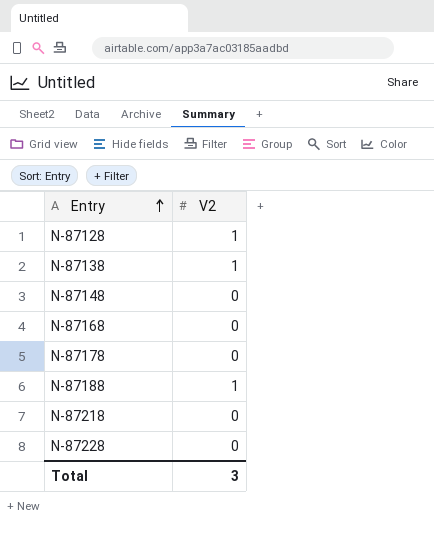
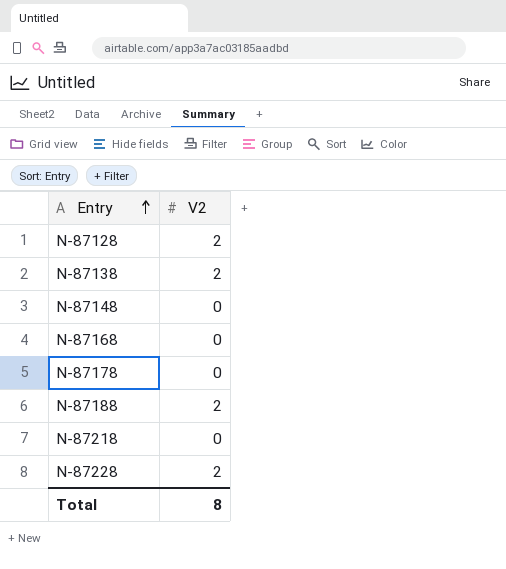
N-87128 | V2: 1 -> 2
N-87138 | V2: 1 -> 2
N-87188 | V2: 1 -> 2
N-87228 | V2: 0 -> 2
Total | V2: 3 -> 8

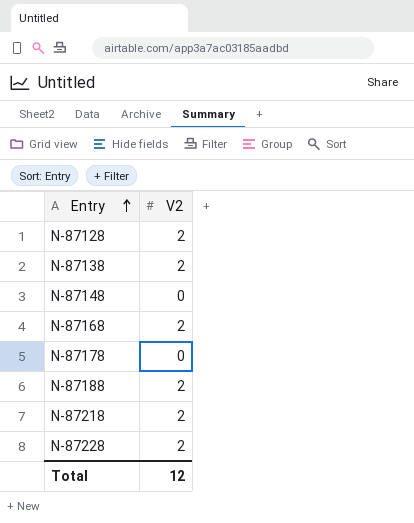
N-87168 | V2: 0 -> 2
N-87218 | V2: 0 -> 2
Total | V2: 8 -> 12

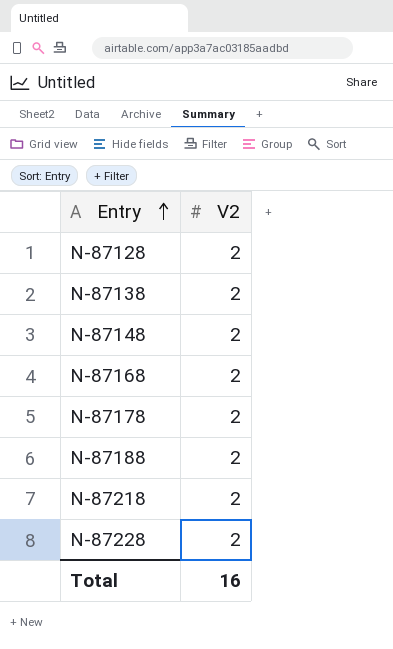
N-87148 | V2: 0 -> 2
N-87178 | V2: 0 -> 2
Total | V2: 12 -> 16

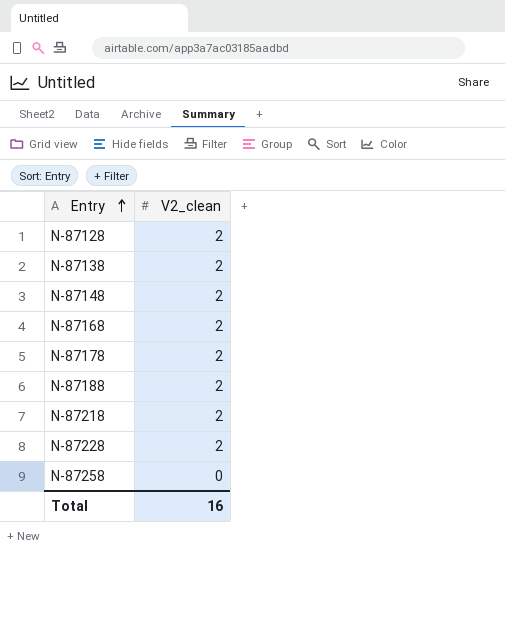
column name: V2 -> V2_clean
row N-87258: none -> 0

